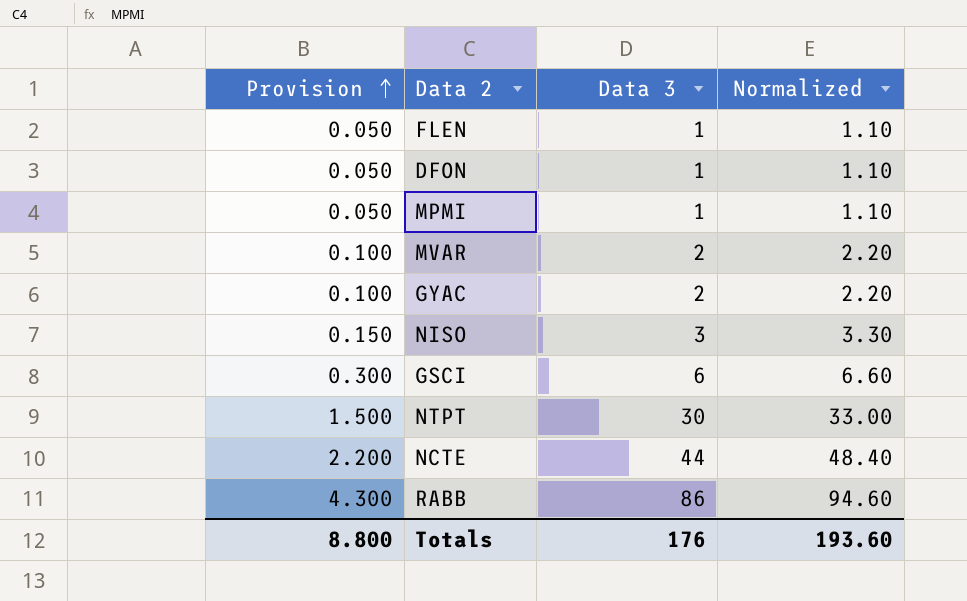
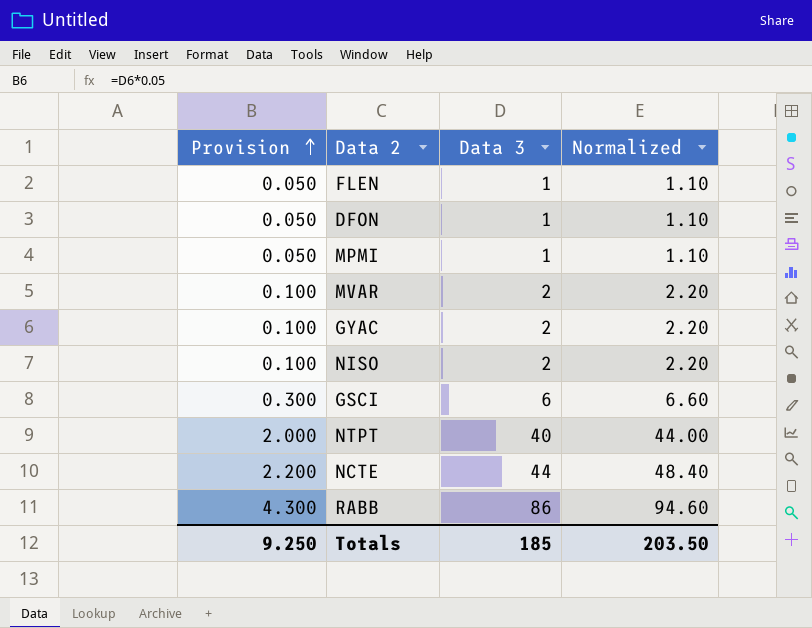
NISO | Provision: 0.150 -> 0.100
NISO | Data 3: 3 -> 2
NISO | Normalized: 3.30 -> 2.20
NTPT | Provision: 1.500 -> 2.000
NTPT | Data 3: 30 -> 40
NTPT | Normalized: 33.00 -> 44.00
Totals | Provision: 8.800 -> 9.250
Totals | Data 3: 176 -> 185
Totals | Normalized: 193.60 -> 203.50

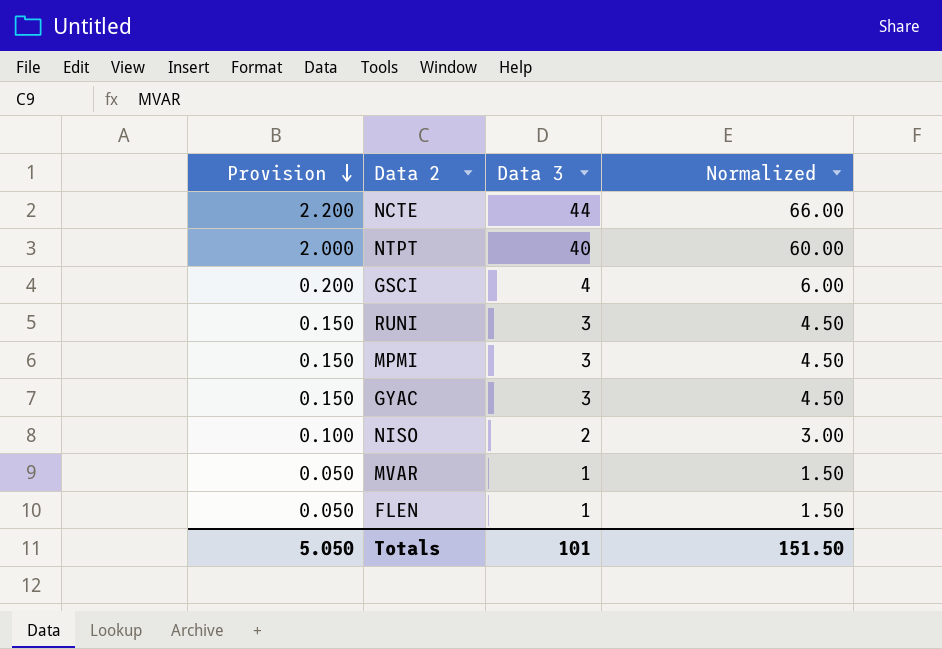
row order: Provision ascending -> Provision descending
column Normalized | formula: [Data 3] * 1.1 -> [Data 3] * 1.5
row DFON: 0.050 | 1 | 1.10 -> none
row RABB: 4.300 | 86 | 94.60 -> none
GSCI | Provision: 0.300 -> 0.200
GSCI | Data 3: 6 -> 4
row RUNI: none -> 0.150 | 3 | 4.50
MPMI | Provision: 0.050 -> 0.150
MPMI | Data 3: 1 -> 3
GYAC | Provision: 0.100 -> 0.150
GYAC | Data 3: 2 -> 3
MVAR | Provision: 0.100 -> 0.050
MVAR | Data 3: 2 -> 1
Totals | Provision: 9.250 -> 5.050
Totals | Data 3: 185 -> 101
Totals | Normalized: 203.50 -> 151.50

